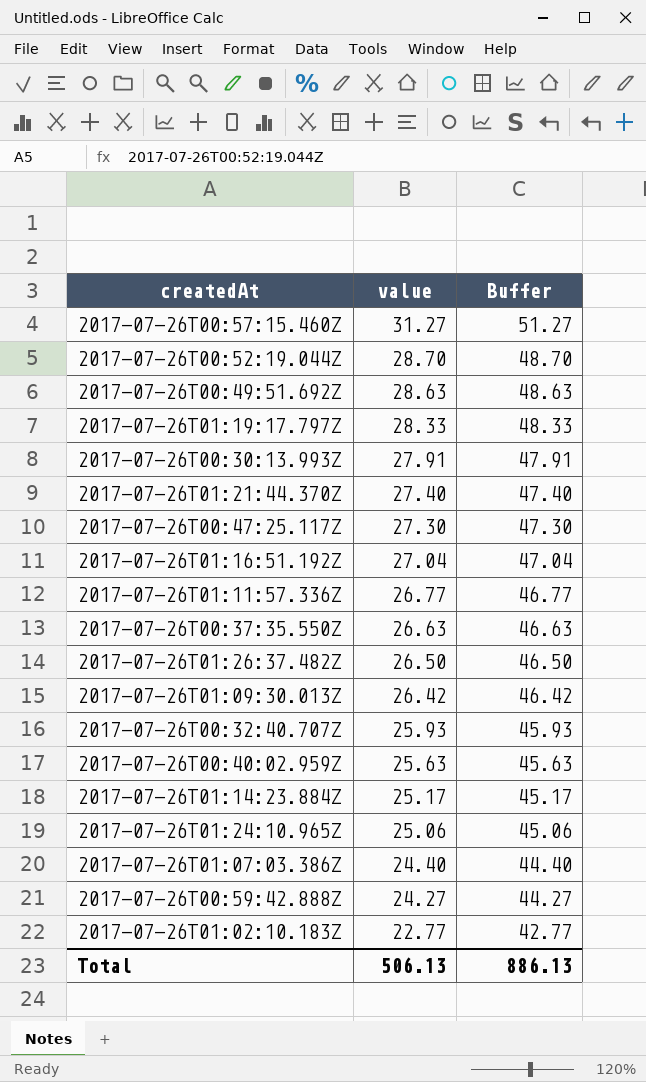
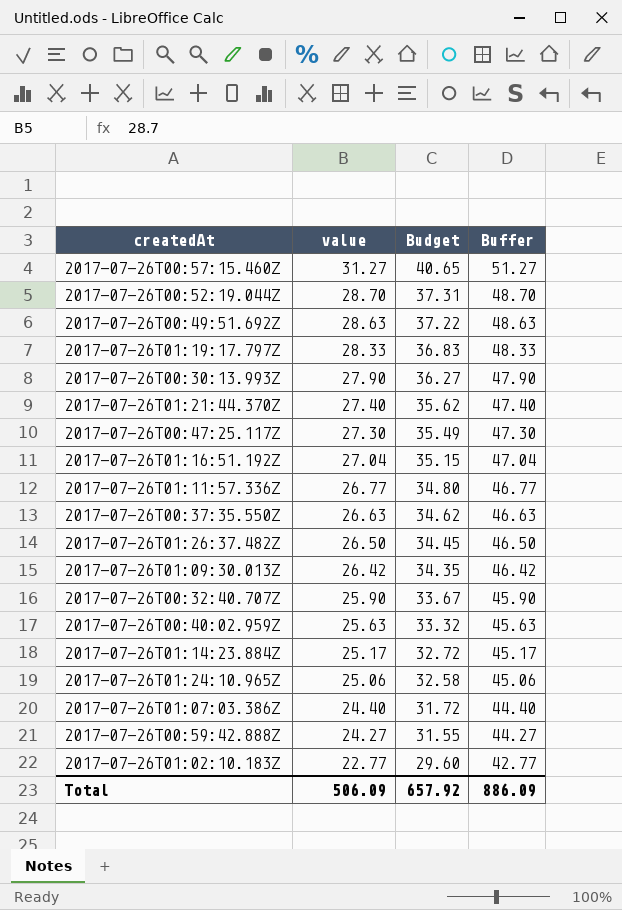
column Budget | formula: none -> [value] * 1.3
2017-07-26T00:30:13.993Z | value: 27.91 -> 27.90
2017-07-26T00:30:13.993Z | Buffer: 47.91 -> 47.90
2017-07-26T00:32:40.707Z | value: 25.93 -> 25.90
2017-07-26T00:32:40.707Z | Buffer: 45.93 -> 45.90
Total | value: 506.13 -> 506.09
Total | Buffer: 886.13 -> 886.09

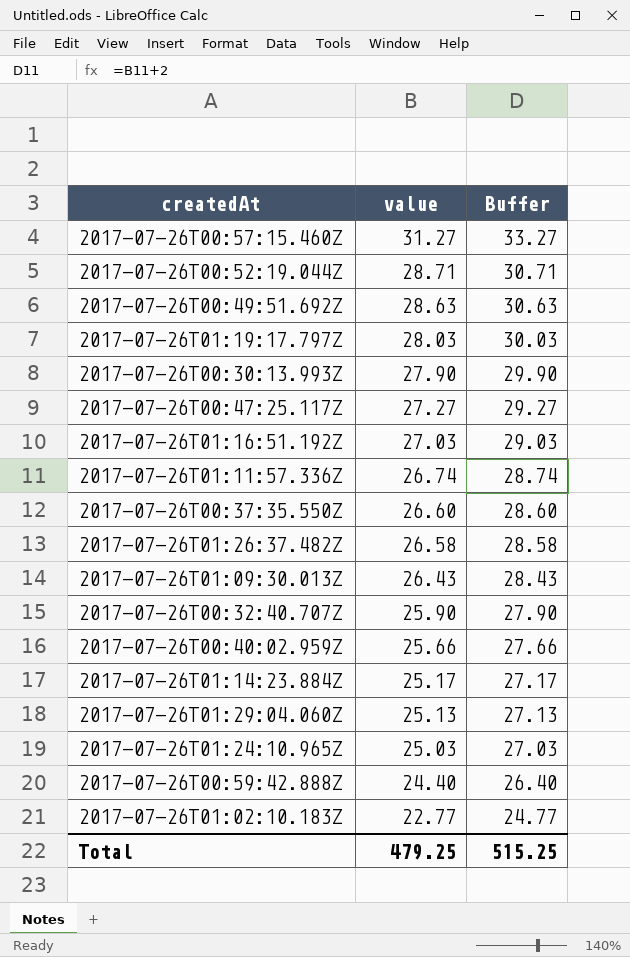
column Budget | formula: [value] * 1.3 -> none
column Buffer | formula: [value] + 20 -> [value] + 2
row 2017-07-26T01:21:44.370Z: 27.40 | 35.62 | 47.40 -> none
row 2017-07-26T01:07:03.386Z: 24.40 | 31.72 | 44.40 -> none
2017-07-26T00:52:19.044Z | value: 28.70 -> 28.71
2017-07-26T01:19:17.797Z | value: 28.33 -> 28.03
2017-07-26T00:47:25.117Z | value: 27.30 -> 27.27
2017-07-26T01:16:51.192Z | value: 27.04 -> 27.03
2017-07-26T01:11:57.336Z | value: 26.77 -> 26.74
2017-07-26T00:37:35.550Z | value: 26.63 -> 26.60
2017-07-26T01:26:37.482Z | value: 26.50 -> 26.58
2017-07-26T01:09:30.013Z | value: 26.42 -> 26.43
2017-07-26T00:40:02.959Z | value: 25.63 -> 25.66
row 2017-07-26T01:29:04.060Z: none -> 25.13 | 27.13
2017-07-26T01:24:10.965Z | value: 25.06 -> 25.03
2017-07-26T00:59:42.888Z | value: 24.27 -> 24.40
Total | value: 506.09 -> 479.25
Total | Buffer: 886.09 -> 515.25

